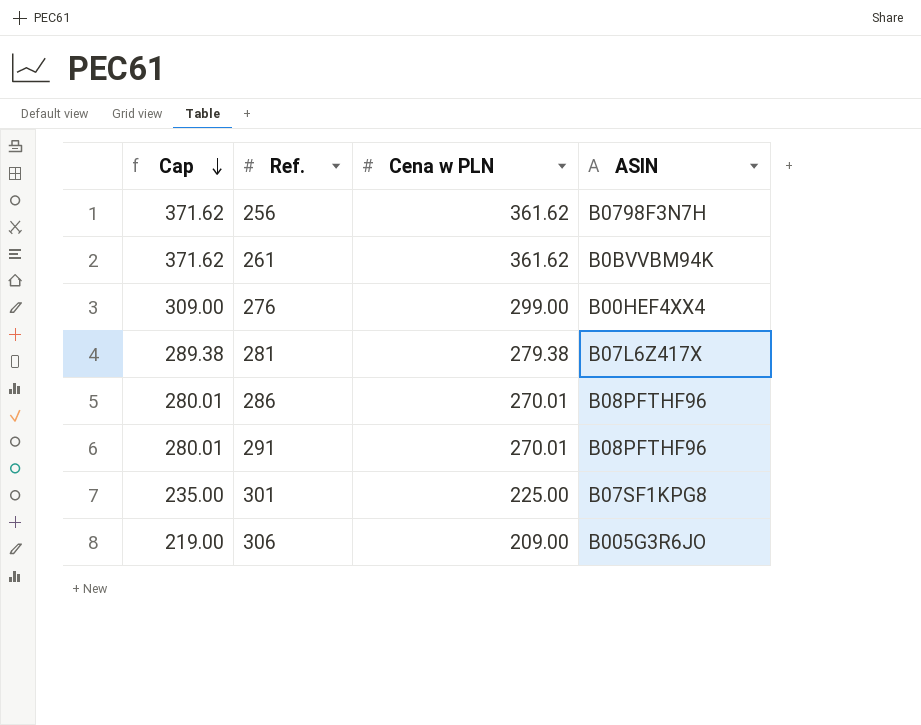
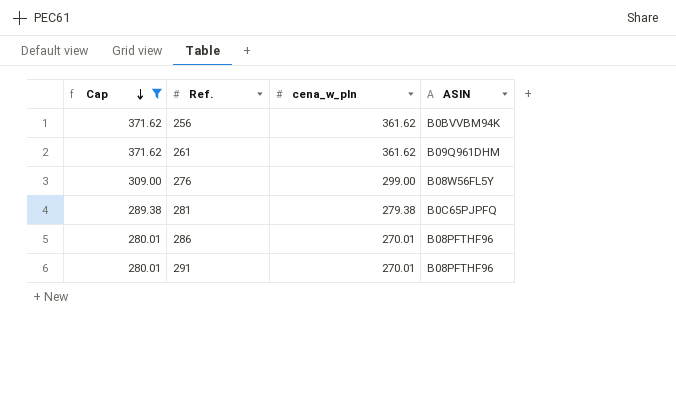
filter: none -> Cap >= 280.01
column name: Cena w PLN -> cena_w_pln
256 | ASIN: B0798F3N7H -> B0BVVBM94K
261 | ASIN: B0BVVBM94K -> B09Q961DHM
276 | ASIN: B00HEF4XX4 -> B08W56FL5Y
281 | ASIN: B07L6Z417X -> B0C65PJPFQ

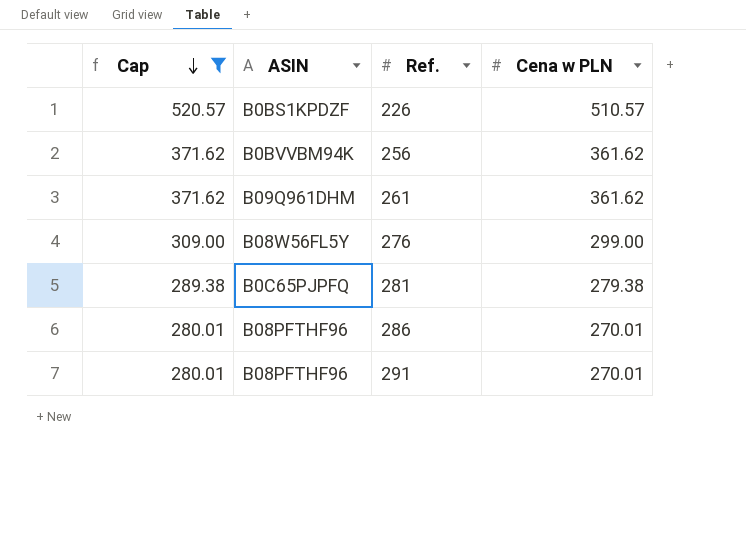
column ASIN | position: 4 -> 2
column name: cena_w_pln -> Cena w PLN
row 226: none -> 520.57 | B0BS1KPDZF | 510.57

